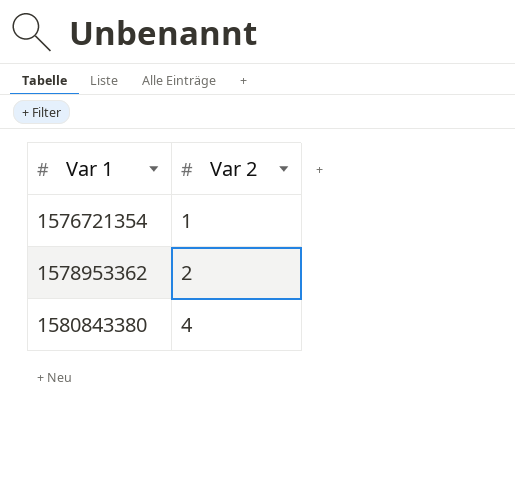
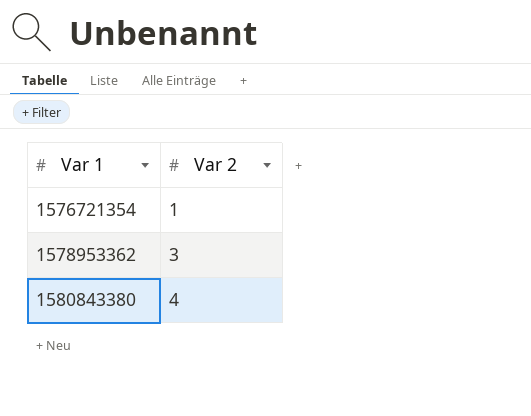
1578953362 | Var 2: 2 -> 3

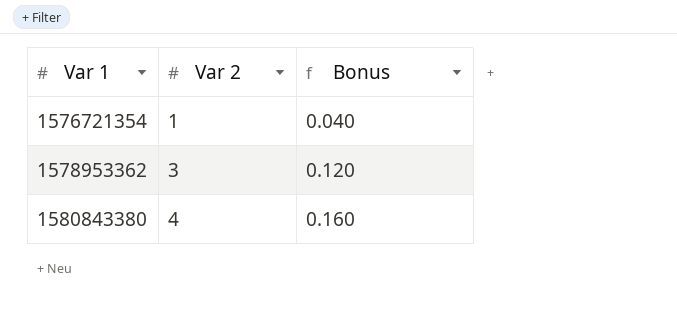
column Bonus | formula: none -> [Var 2] * 0.04

